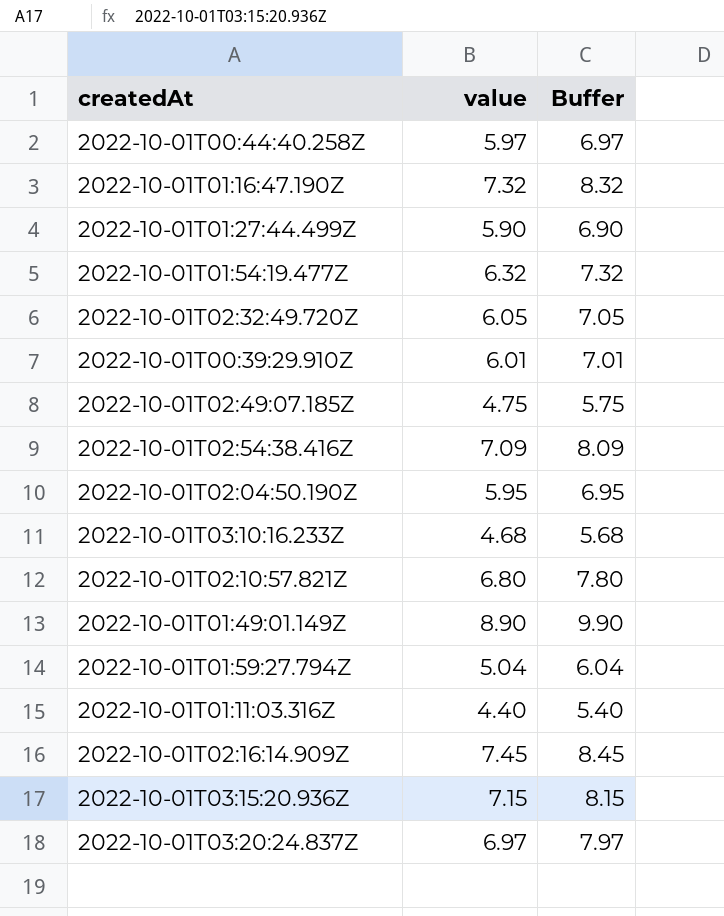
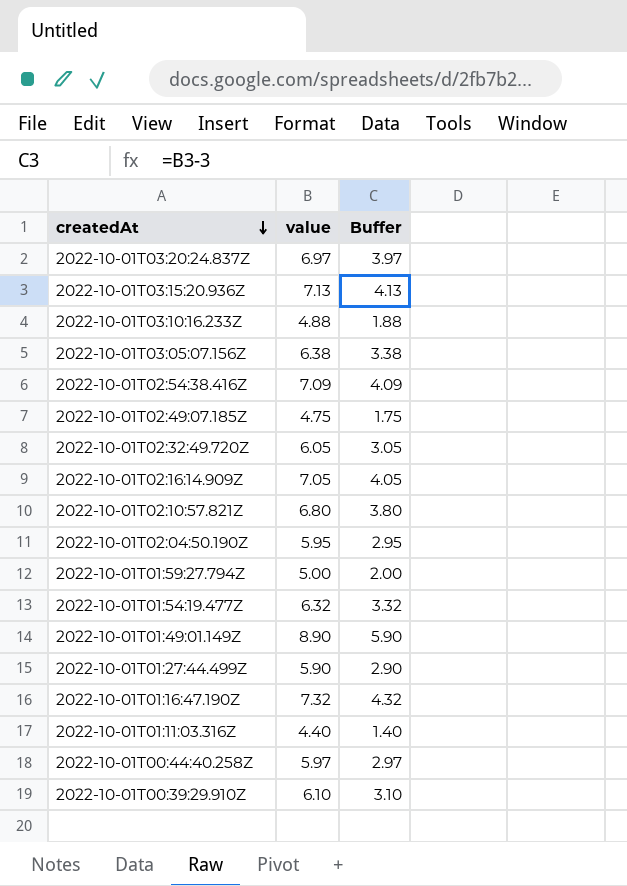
row order: none -> createdAt descending
column Buffer | formula: [value] + 1 -> [value] - 3
2022-10-01T03:15:20.936Z | value: 7.15 -> 7.13
2022-10-01T03:10:16.233Z | value: 4.68 -> 4.88
row 2022-10-01T03:05:07.156Z: none -> 6.38 | 3.38
2022-10-01T02:16:14.909Z | value: 7.45 -> 7.05
2022-10-01T01:59:27.794Z | value: 5.04 -> 5.00
2022-10-01T00:39:29.910Z | value: 6.01 -> 6.10

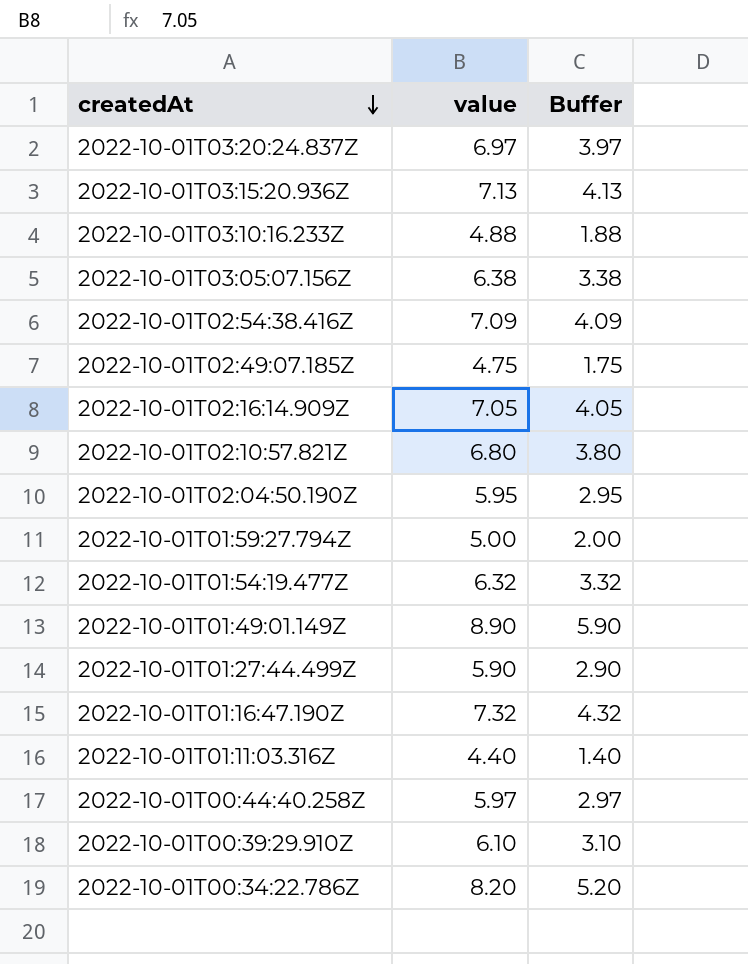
row 2022-10-01T02:32:49.720Z: 6.05 | 3.05 -> none
row 2022-10-01T00:34:22.786Z: none -> 8.20 | 5.20

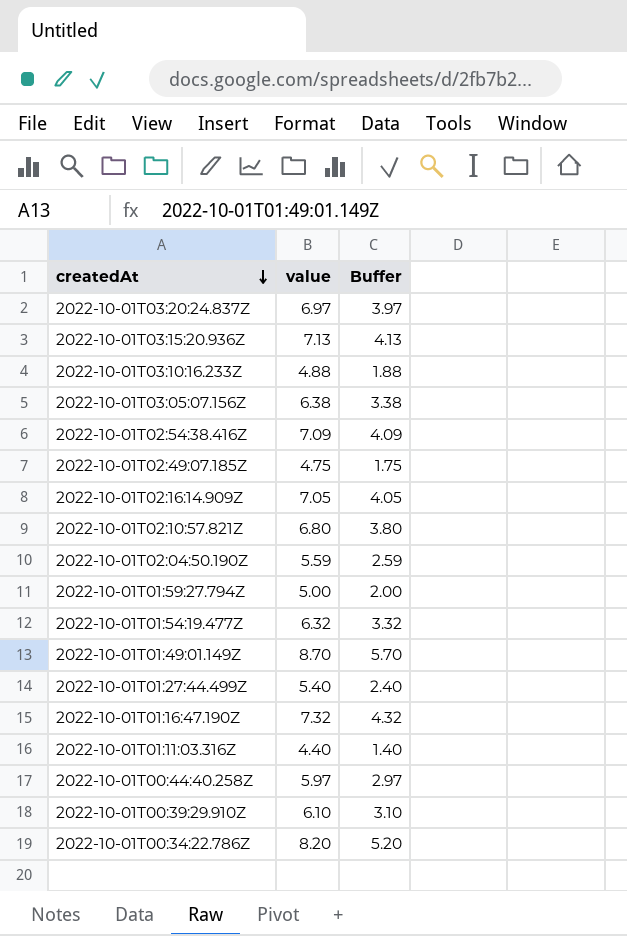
2022-10-01T02:04:50.190Z | value: 5.95 -> 5.59
2022-10-01T02:04:50.190Z | Buffer: 2.95 -> 2.59
2022-10-01T01:49:01.149Z | value: 8.90 -> 8.70
2022-10-01T01:49:01.149Z | Buffer: 5.90 -> 5.70
2022-10-01T01:27:44.499Z | value: 5.90 -> 5.40
2022-10-01T01:27:44.499Z | Buffer: 2.90 -> 2.40

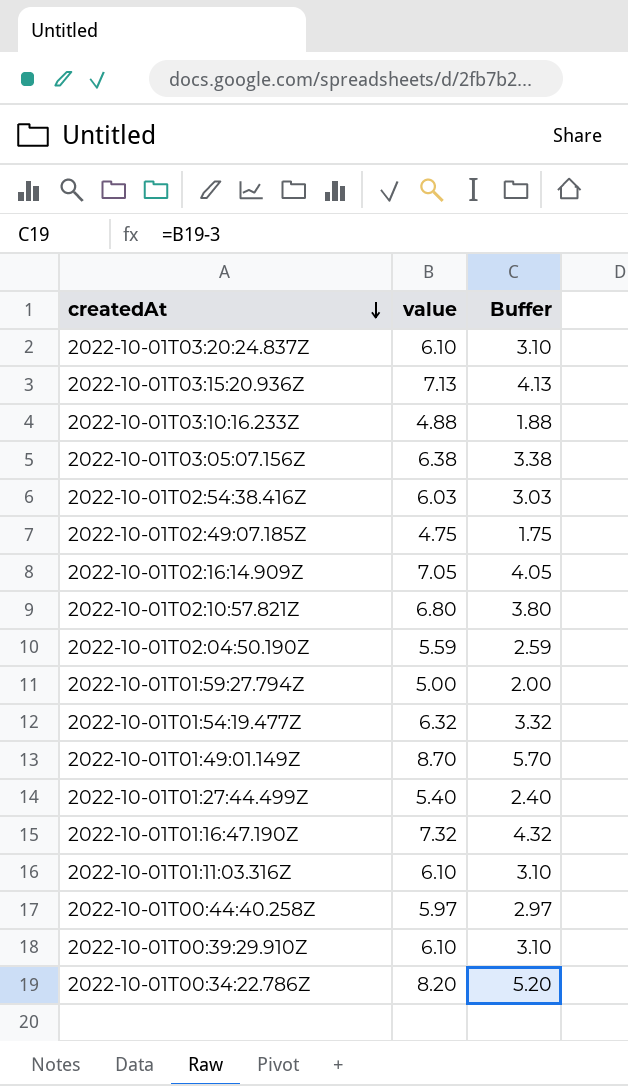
2022-10-01T03:20:24.837Z | value: 6.97 -> 6.10
2022-10-01T03:20:24.837Z | Buffer: 3.97 -> 3.10
2022-10-01T02:54:38.416Z | value: 7.09 -> 6.03
2022-10-01T02:54:38.416Z | Buffer: 4.09 -> 3.03
2022-10-01T01:11:03.316Z | value: 4.40 -> 6.10
2022-10-01T01:11:03.316Z | Buffer: 1.40 -> 3.10

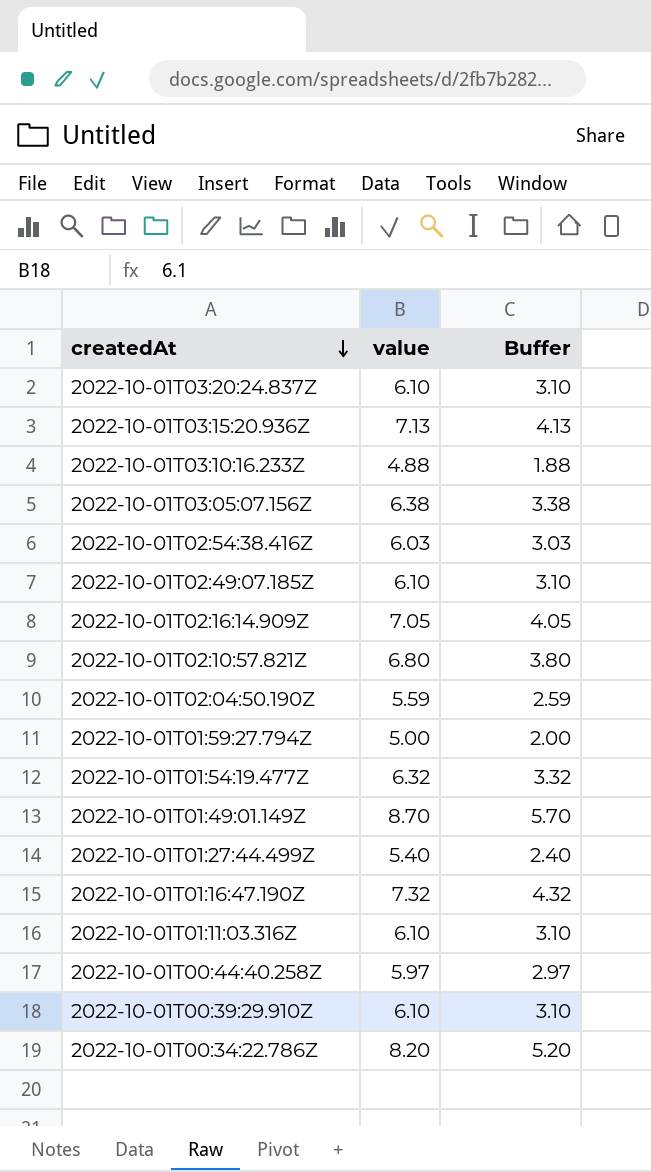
2022-10-01T02:49:07.185Z | value: 4.75 -> 6.10
2022-10-01T02:49:07.185Z | Buffer: 1.75 -> 3.10

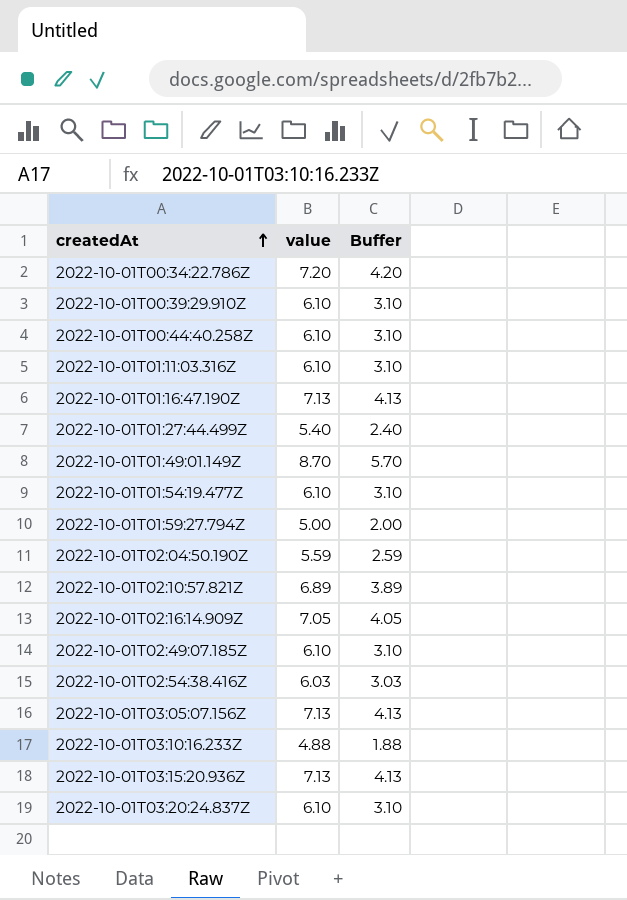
row order: createdAt descending -> createdAt ascending
2022-10-01T00:34:22.786Z | value: 8.20 -> 7.20
2022-10-01T00:34:22.786Z | Buffer: 5.20 -> 4.20
2022-10-01T00:44:40.258Z | value: 5.97 -> 6.10
2022-10-01T00:44:40.258Z | Buffer: 2.97 -> 3.10
2022-10-01T01:16:47.190Z | value: 7.32 -> 7.13
2022-10-01T01:16:47.190Z | Buffer: 4.32 -> 4.13
2022-10-01T01:54:19.477Z | value: 6.32 -> 6.10
2022-10-01T01:54:19.477Z | Buffer: 3.32 -> 3.10
2022-10-01T02:10:57.821Z | value: 6.80 -> 6.89
2022-10-01T02:10:57.821Z | Buffer: 3.80 -> 3.89
2022-10-01T03:05:07.156Z | value: 6.38 -> 7.13
2022-10-01T03:05:07.156Z | Buffer: 3.38 -> 4.13

